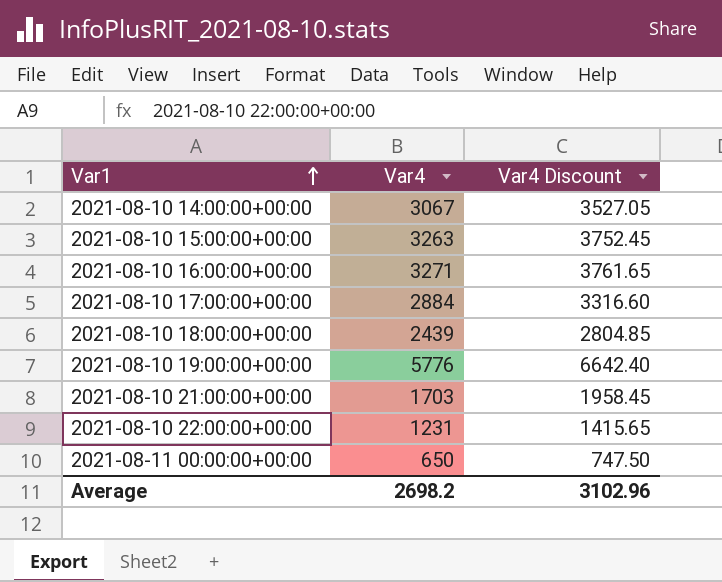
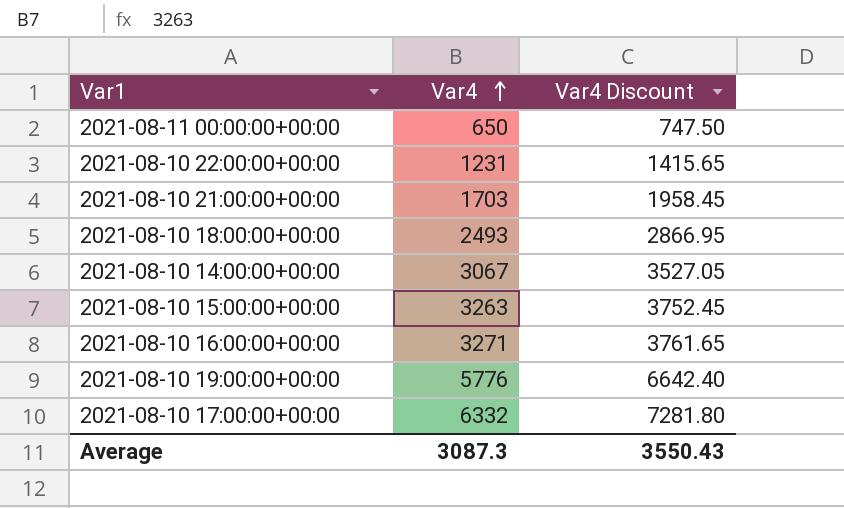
row order: Var1 ascending -> Var4 ascending
2021-08-10 18:00:00+00:00 | Var4: 2439 -> 2493
2021-08-10 18:00:00+00:00 | Var4 Discount: 2804.85 -> 2866.95
2021-08-10 17:00:00+00:00 | Var4: 2884 -> 6332
2021-08-10 17:00:00+00:00 | Var4 Discount: 3316.60 -> 7281.80
Average | Var4: 2698.2 -> 3087.3
Average | Var4 Discount: 3102.96 -> 3550.43

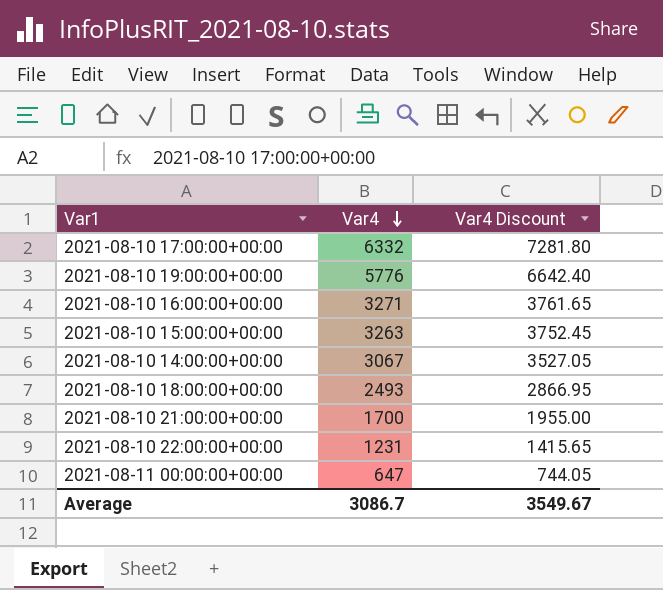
row order: Var4 ascending -> Var4 descending
2021-08-10 21:00:00+00:00 | Var4: 1703 -> 1700
2021-08-10 21:00:00+00:00 | Var4 Discount: 1958.45 -> 1955.00
2021-08-11 00:00:00+00:00 | Var4: 650 -> 647
2021-08-11 00:00:00+00:00 | Var4 Discount: 747.50 -> 744.05
Average | Var4: 3087.3 -> 3086.7
Average | Var4 Discount: 3550.43 -> 3549.67

